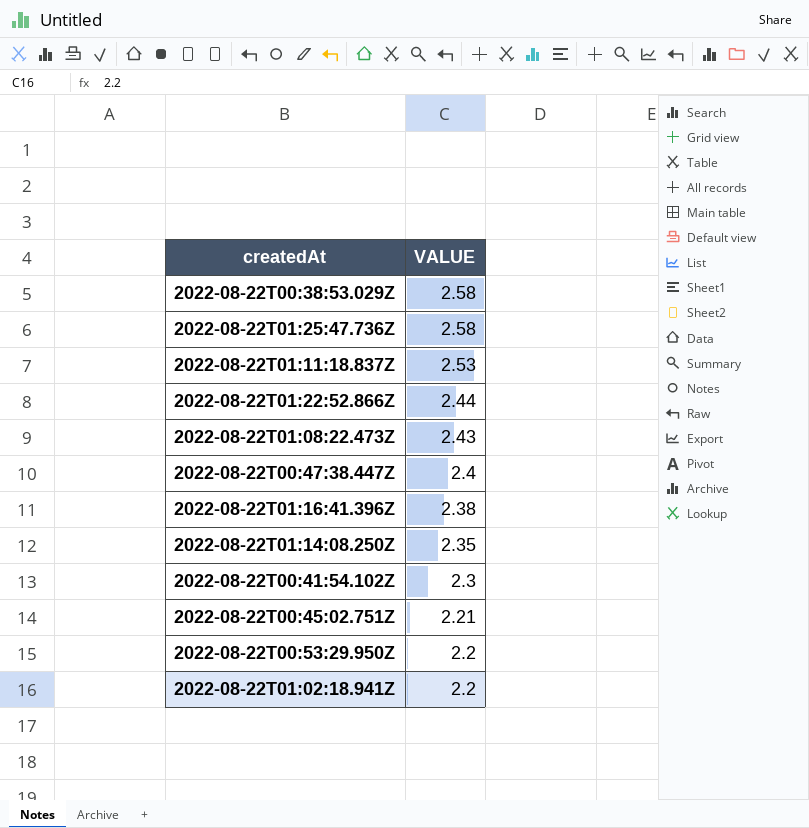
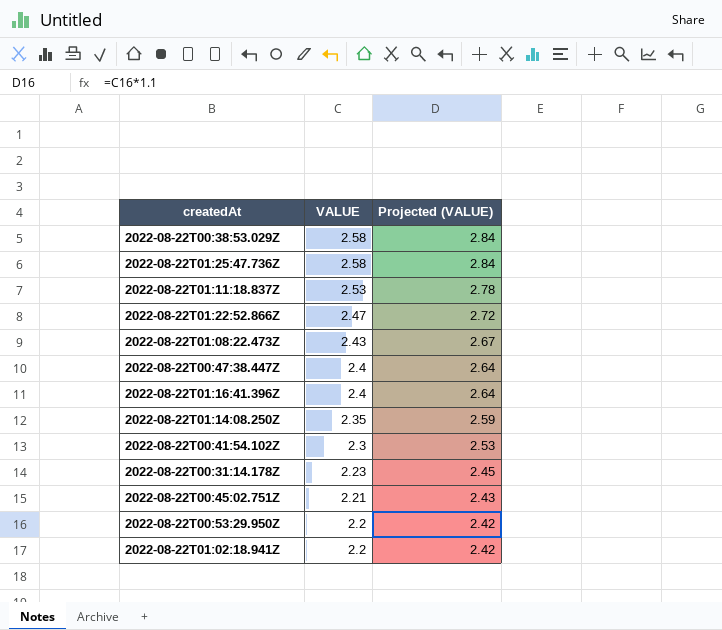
column Projected (VALUE) | formula: none -> [VALUE] * 1.1
2022-08-22T01:22:52.866Z | VALUE: 2.44 -> 2.47
2022-08-22T01:16:41.396Z | VALUE: 2.38 -> 2.4
row 2022-08-22T00:31:14.178Z: none -> 2.23 | 2.45

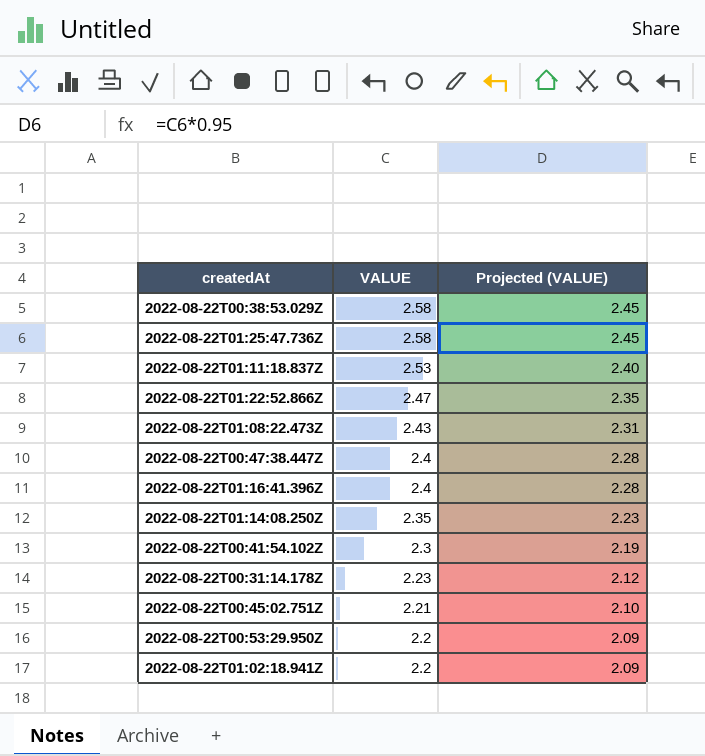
column Projected (VALUE) | formula: [VALUE] * 1.1 -> [VALUE] * 0.95

